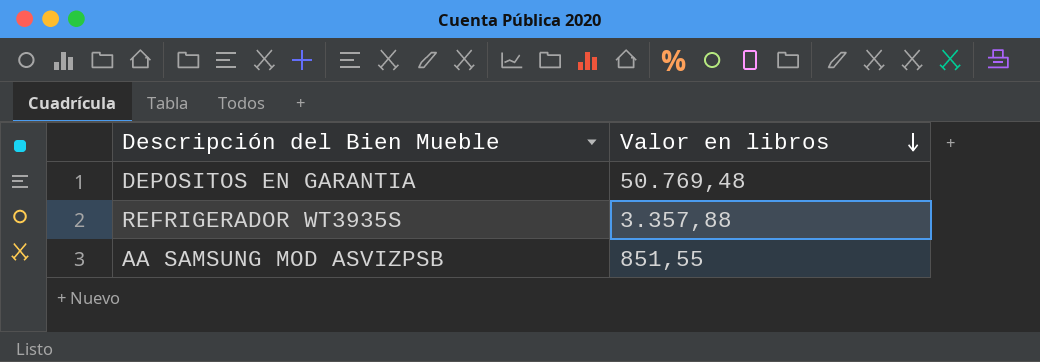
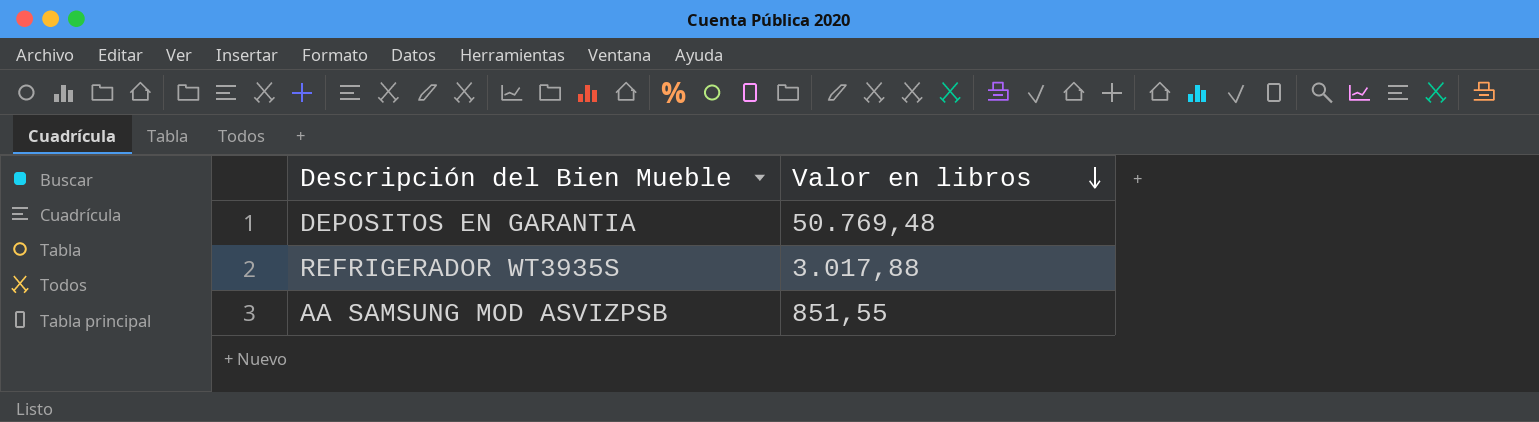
REFRIGERADOR WT3935S | Valor en libros: 3.357,88 -> 3.017,88

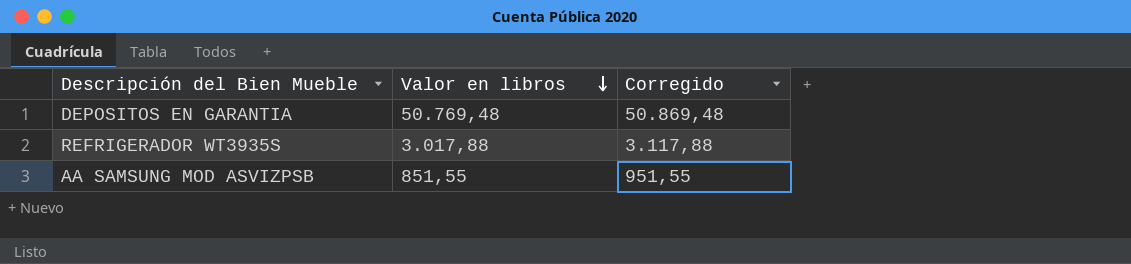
column Corregido | formula: none -> [Valor en libros] + 100

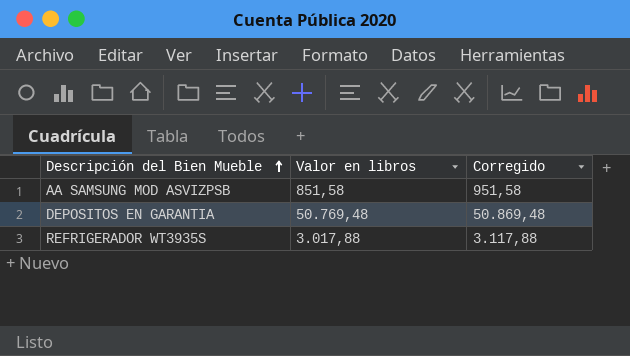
row order: Valor en libros descending -> Descripción del Bien Mueble ascending
AA SAMSUNG MOD ASVIZPSB | Valor en libros: 851,55 -> 851,58
AA SAMSUNG MOD ASVIZPSB | Corregido: 951,55 -> 951,58

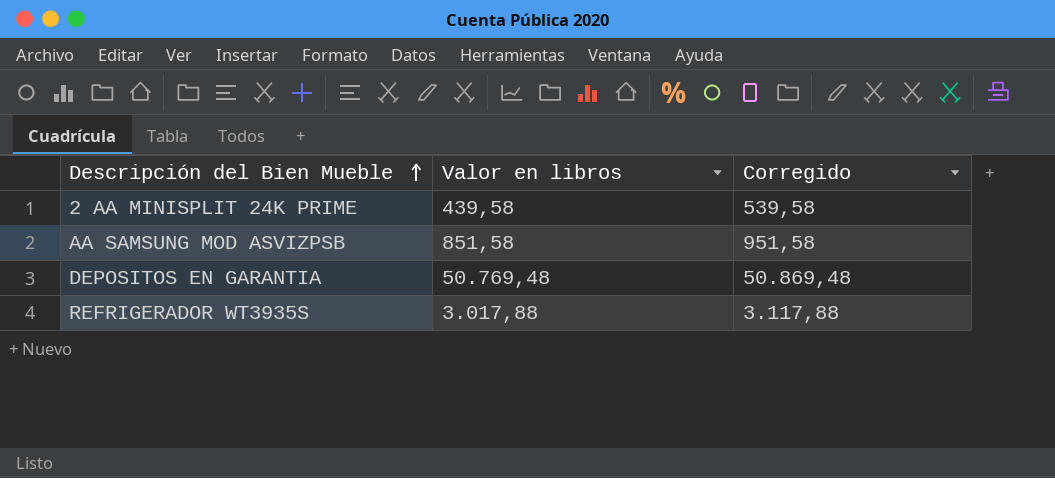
row 2 AA MINISPLIT 24K PRIME: none -> 439,58 | 539,58

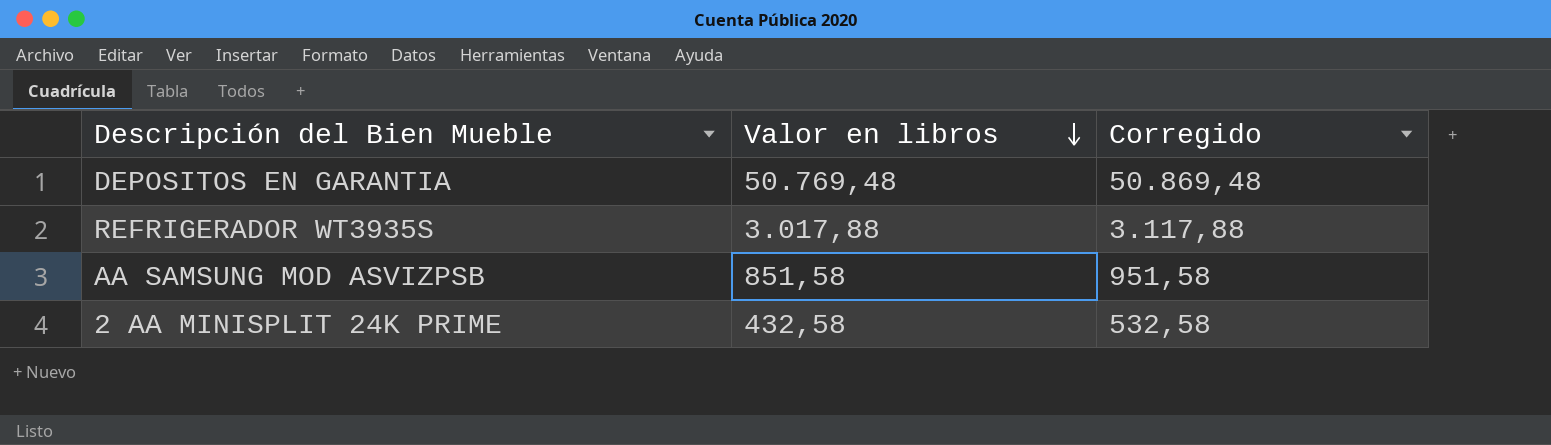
row order: Descripción del Bien Mueble ascending -> Valor en libros descending
2 AA MINISPLIT 24K PRIME | Valor en libros: 439,58 -> 432,58
2 AA MINISPLIT 24K PRIME | Corregido: 539,58 -> 532,58

